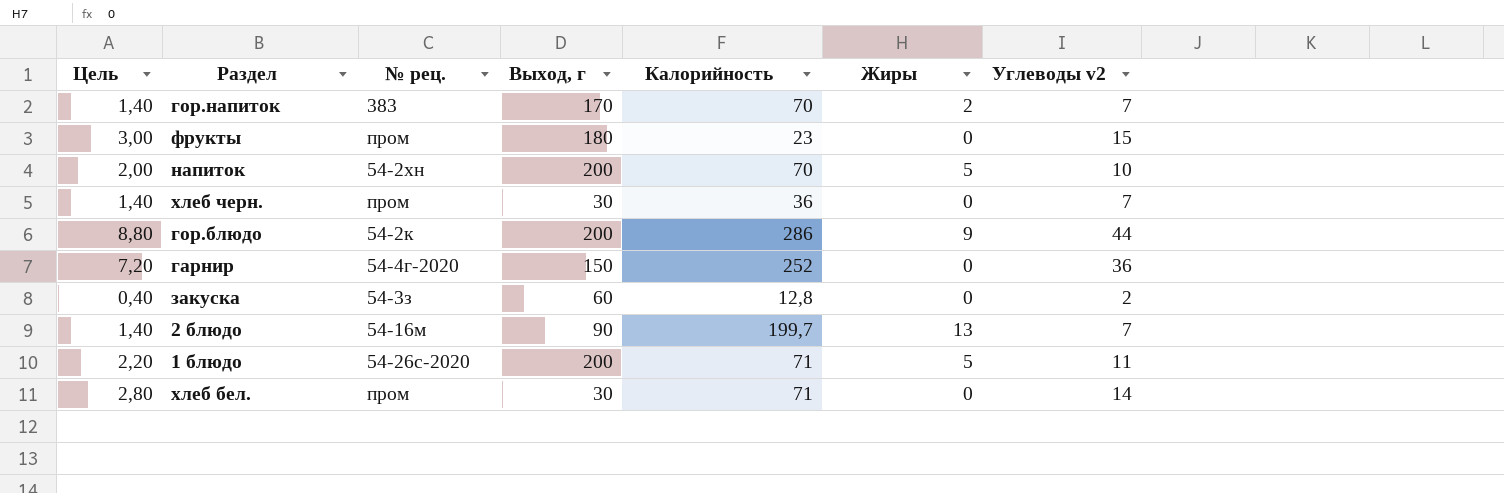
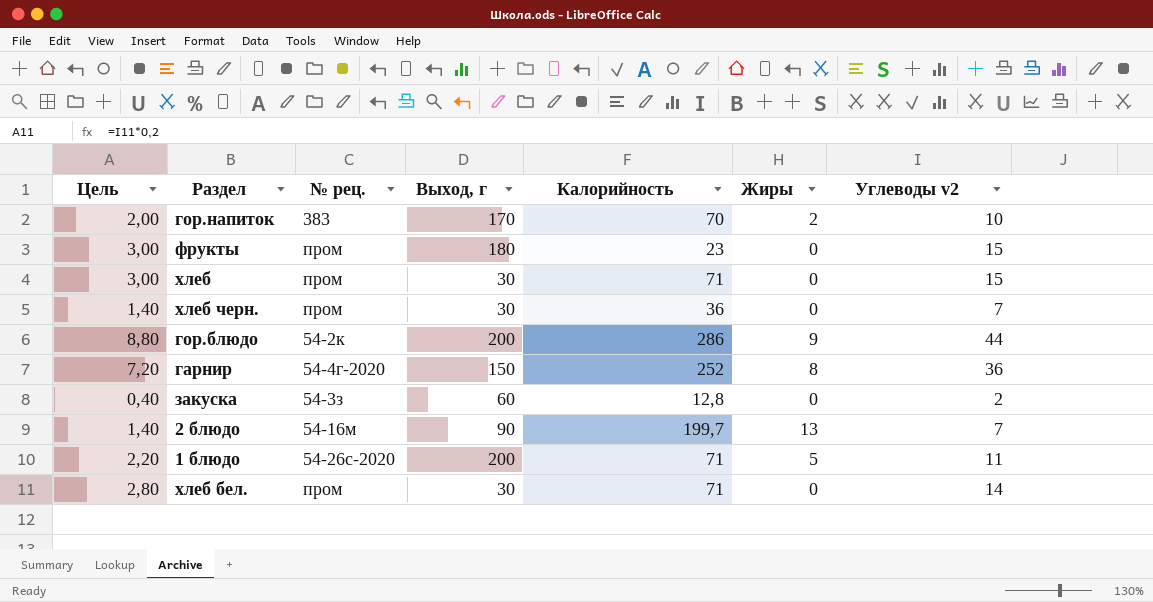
row напиток: 2,00 | 54-2хн | 200 | 70 | 5 | 10 -> none
гор.напиток | Цель: 1,40 -> 2,00
гор.напиток | Углеводы v2: 7 -> 10
row хлеб: none -> 3,00 | пром | 30 | 71 | 0 | 15
гарнир | Жиры: 0 -> 8

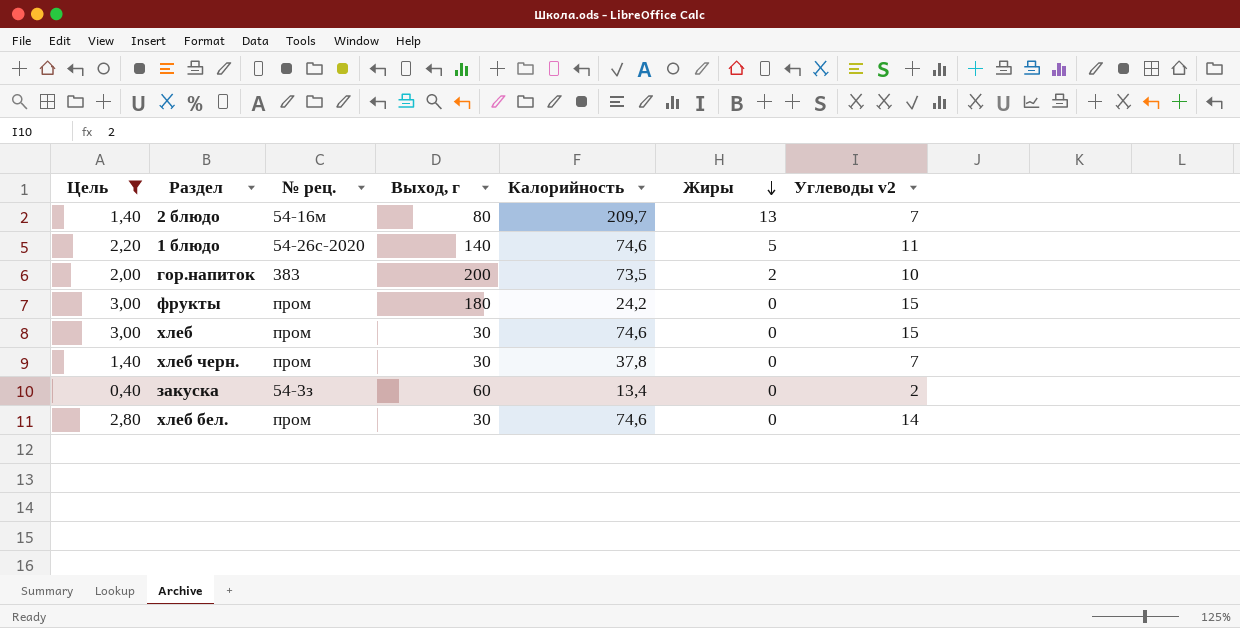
filter: none -> Цель <= 3,00
row order: none -> Жиры descending
2 блюдо | Выход, г: 90 -> 80
2 блюдо | Калорийность: 199,7 -> 209,7
1 блюдо | Выход, г: 200 -> 140
1 блюдо | Калорийность: 71 -> 74,6
гор.напиток | Выход, г: 170 -> 200
гор.напиток | Калорийность: 70 -> 73,5
фрукты | Калорийность: 23 -> 24,2
хлеб | Калорийность: 71 -> 74,6
хлеб черн. | Калорийность: 36 -> 37,8
закуска | Калорийность: 12,8 -> 13,4
хлеб бел. | Калорийность: 71 -> 74,6

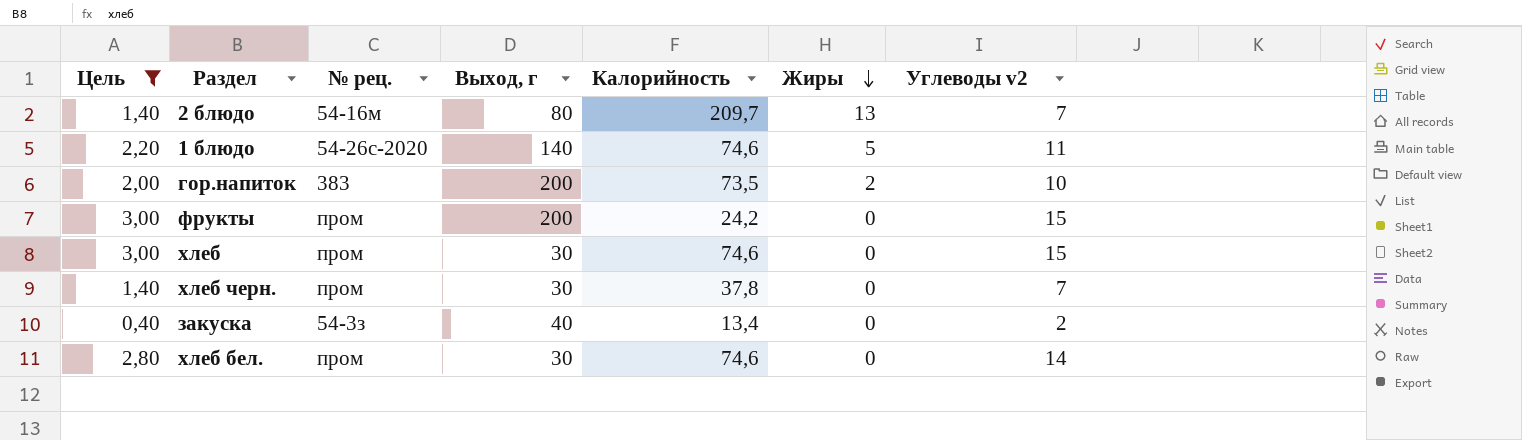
фрукты | Выход, г: 180 -> 200
закуска | Выход, г: 60 -> 40

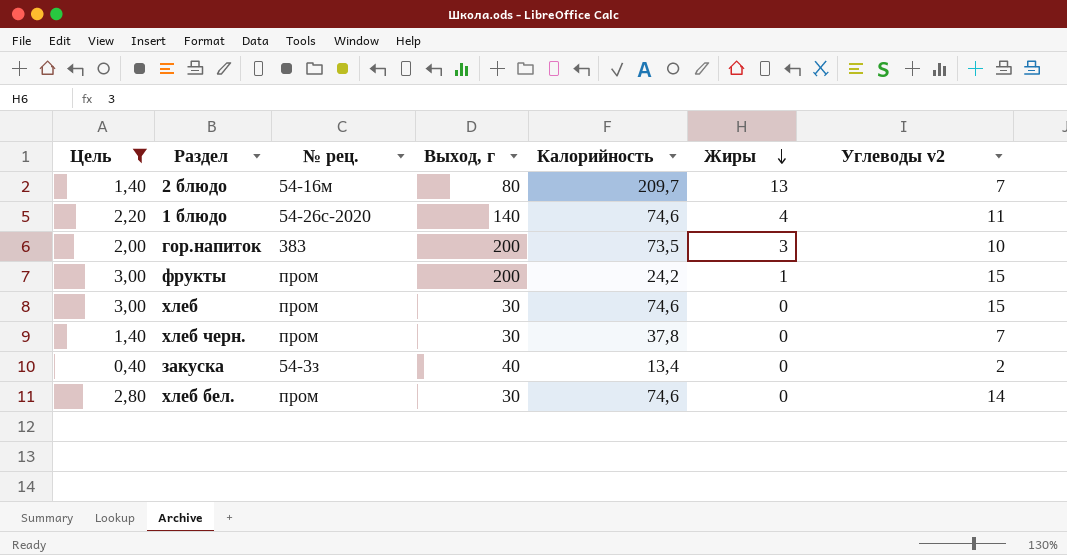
1 блюдо | Жиры: 5 -> 4
гор.напиток | Жиры: 2 -> 3
фрукты | Жиры: 0 -> 1

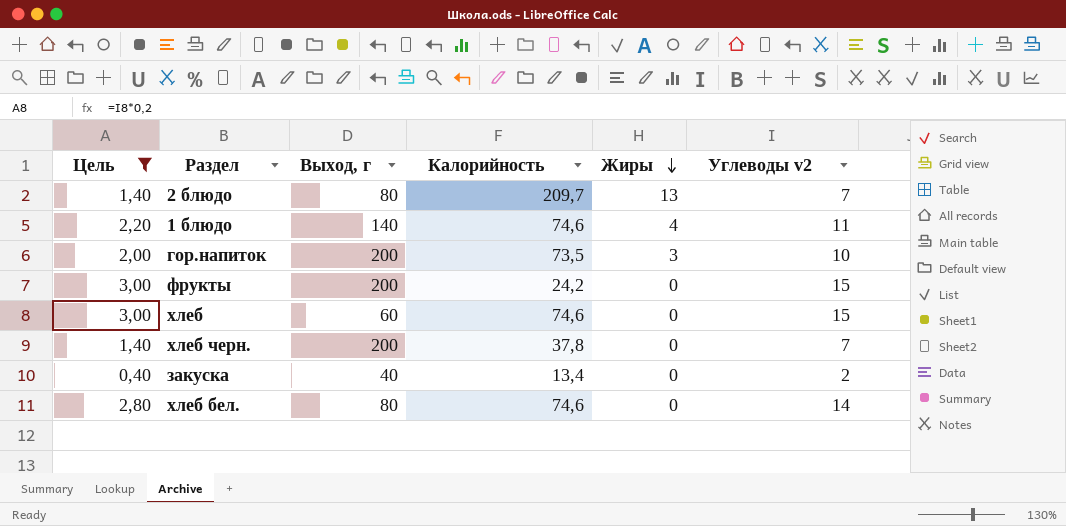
column № рец. | position: 3 -> none
фрукты | Жиры: 1 -> 0
хлеб | Выход, г: 30 -> 60
хлеб черн. | Выход, г: 30 -> 200
хлеб бел. | Выход, г: 30 -> 80

